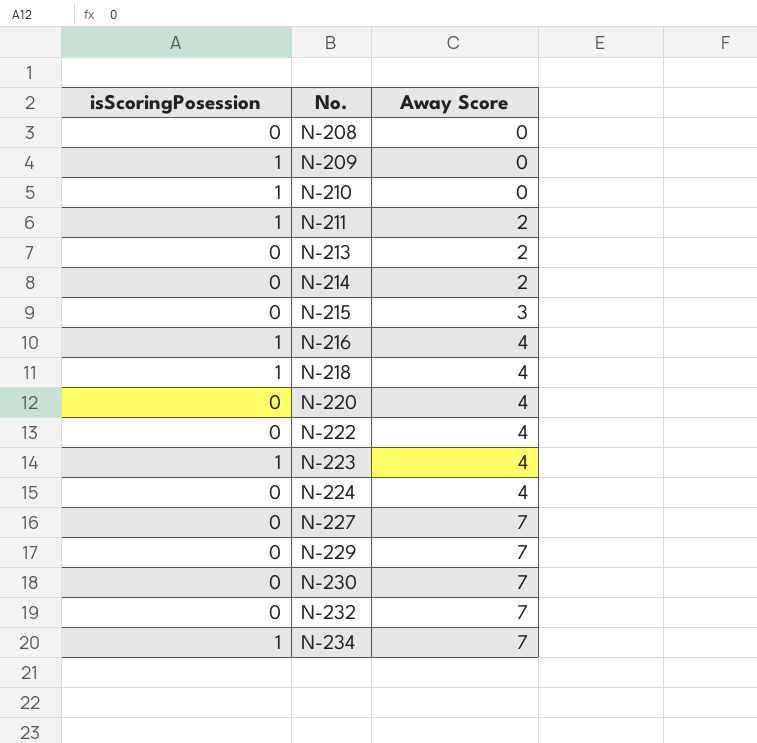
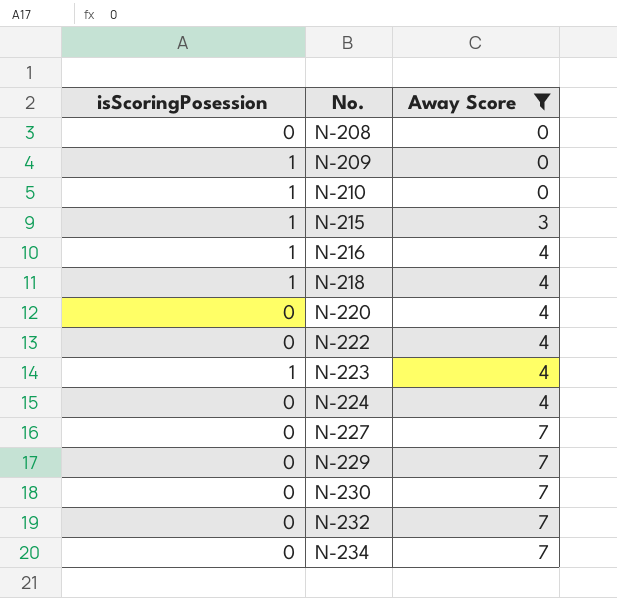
filter: none -> Away Score != 2
N-215 | isScoringPosession: 0 -> 1
N-234 | isScoringPosession: 1 -> 0

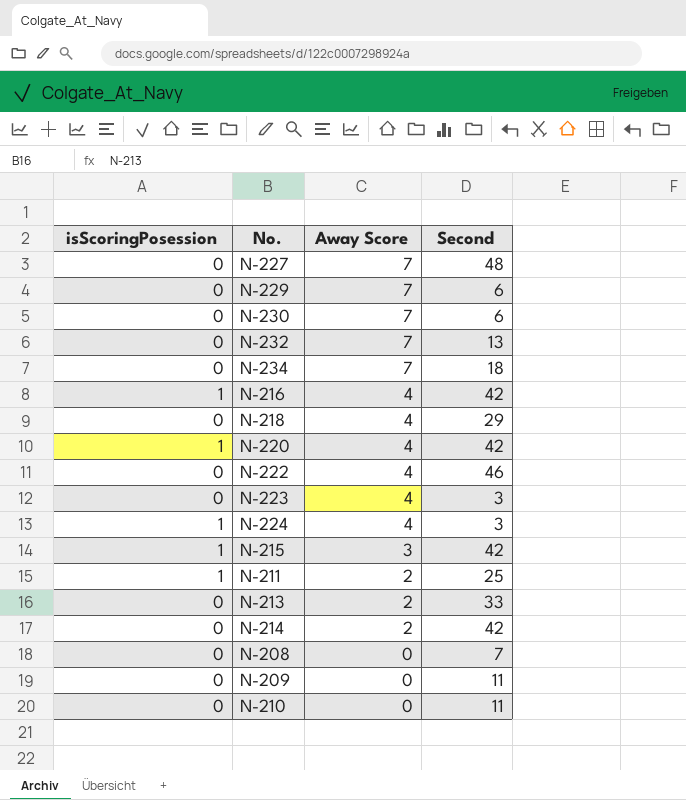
filter: Away Score != 2 -> none
row order: No. ascending -> Away Score descending
column Second | position: none -> 4
N-218 | isScoringPosession: 1 -> 0
N-220 | isScoringPosession: 0 -> 1
N-223 | isScoringPosession: 1 -> 0
N-224 | isScoringPosession: 0 -> 1
N-209 | isScoringPosession: 1 -> 0
N-210 | isScoringPosession: 1 -> 0

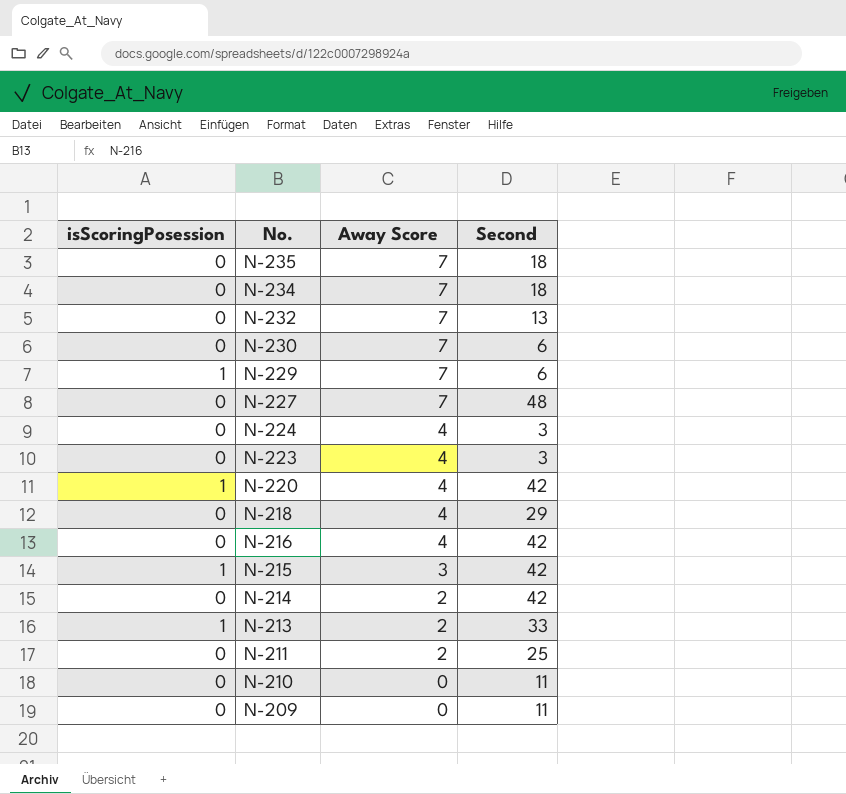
row order: Away Score descending -> No. descending
row N-222: 0 | 4 | 46 -> none
row N-208: 0 | 0 | 7 -> none
row N-235: none -> 0 | 7 | 18
N-229 | isScoringPosession: 0 -> 1
N-224 | isScoringPosession: 1 -> 0
N-216 | isScoringPosession: 1 -> 0
N-213 | isScoringPosession: 0 -> 1
N-211 | isScoringPosession: 1 -> 0

